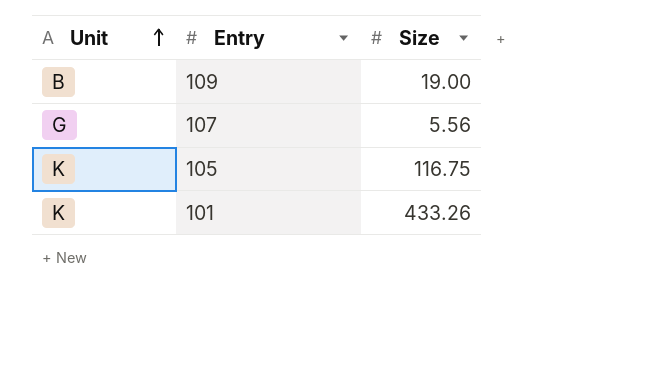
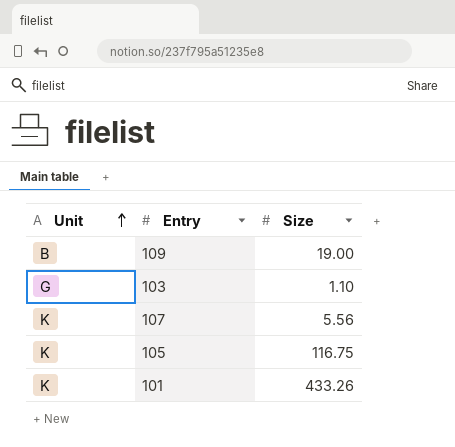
row 103: none -> G | 1.10
107 | Unit: G -> K

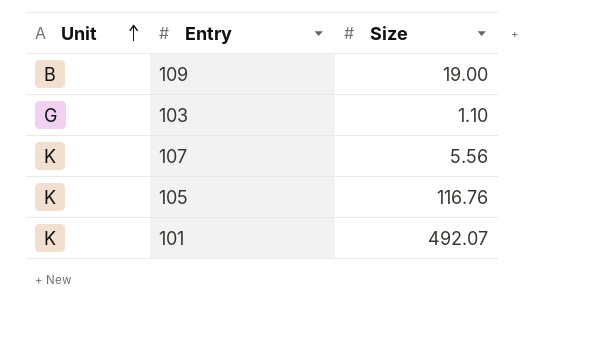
105 | Size: 116.75 -> 116.76
101 | Size: 433.26 -> 492.07

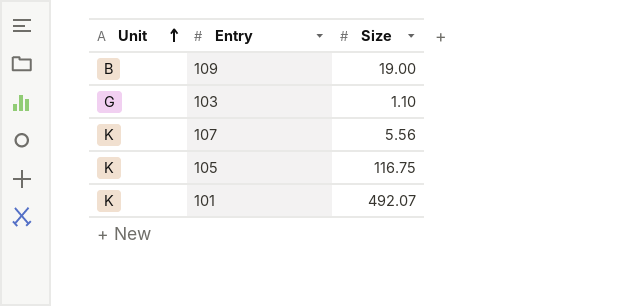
105 | Size: 116.76 -> 116.75

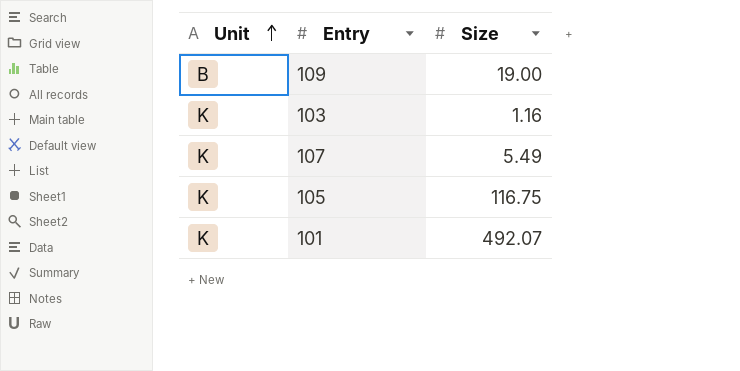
103 | Unit: G -> K
103 | Size: 1.10 -> 1.16
107 | Size: 5.56 -> 5.49

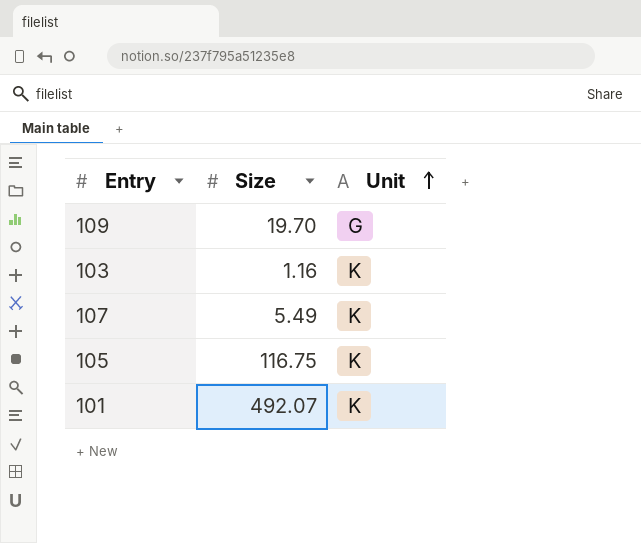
column Unit | position: 1 -> 3
109 | Size: 19.00 -> 19.70
109 | Unit: B -> G

